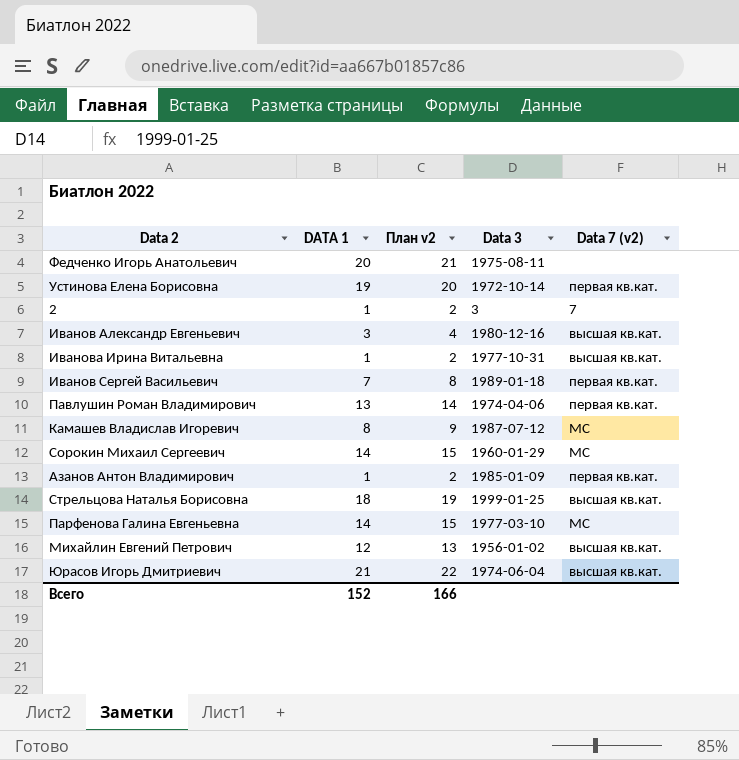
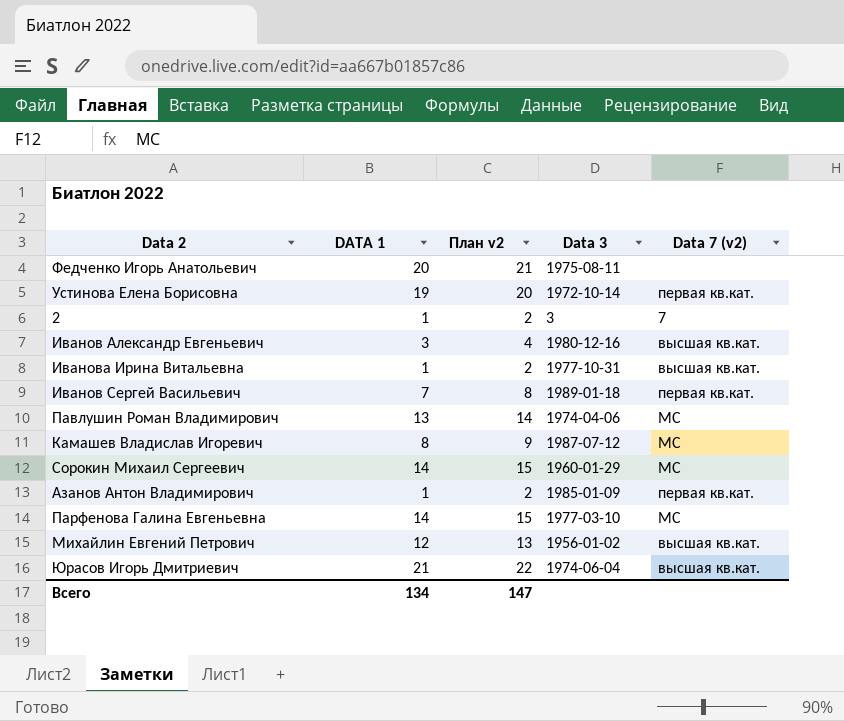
row Стрельцова Наталья Борисовна: 18 | 19 | 1999-01-25 | высшая кв.кат. -> none
Павлушин Роман Владимирович | Data 7 (v2): первая кв.кат. -> МС
Всего | DATA 1: 152 -> 134
Всего | План v2: 166 -> 147

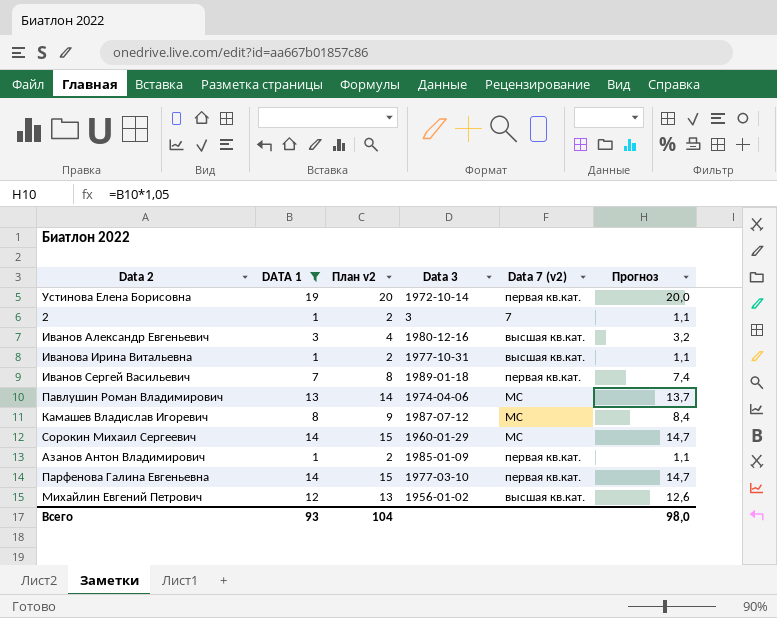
filter: none -> DATA 1 <= 19
column Прогноз | formula: none -> [DATA 1] * 1,05
Парфенова Галина Евгеньевна | Data 7 (v2): МС -> первая кв.кат.
Всего | DATA 1: 134 -> 93
Всего | План v2: 147 -> 104

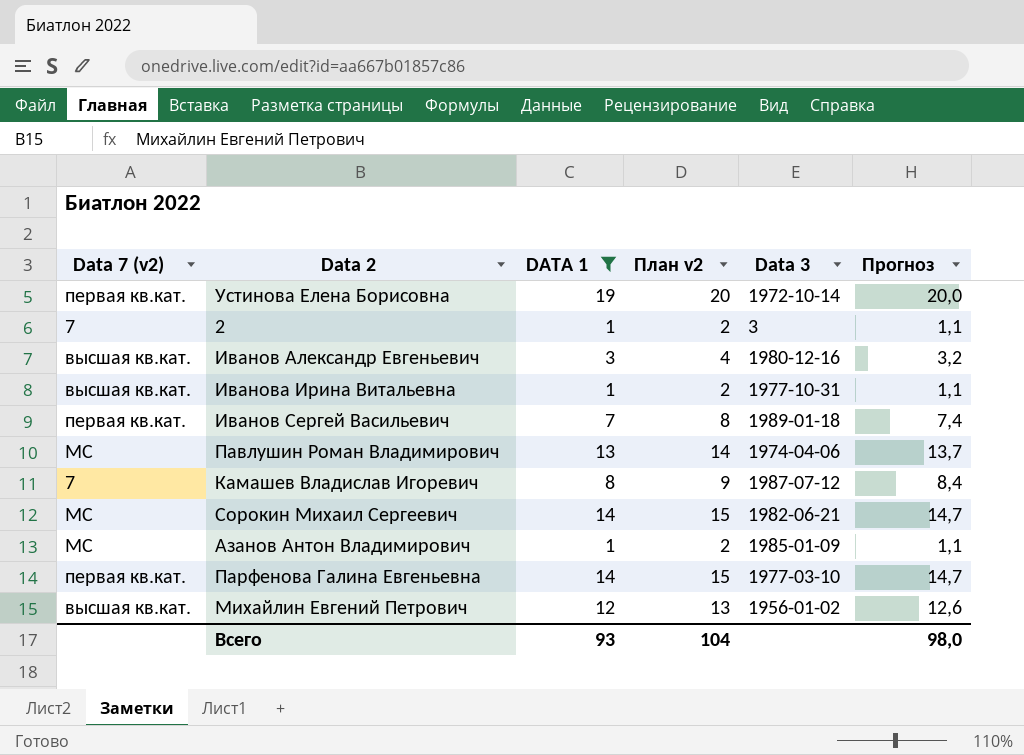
column Data 7 (v2) | position: 5 -> 1
Камашев Владислав Игоревич | Data 7 (v2): МС -> 7
Сорокин Михаил Сергеевич | Data 3: 1960-01-29 -> 1982-06-21
Азанов Антон Владимирович | Data 7 (v2): первая кв.кат. -> МС

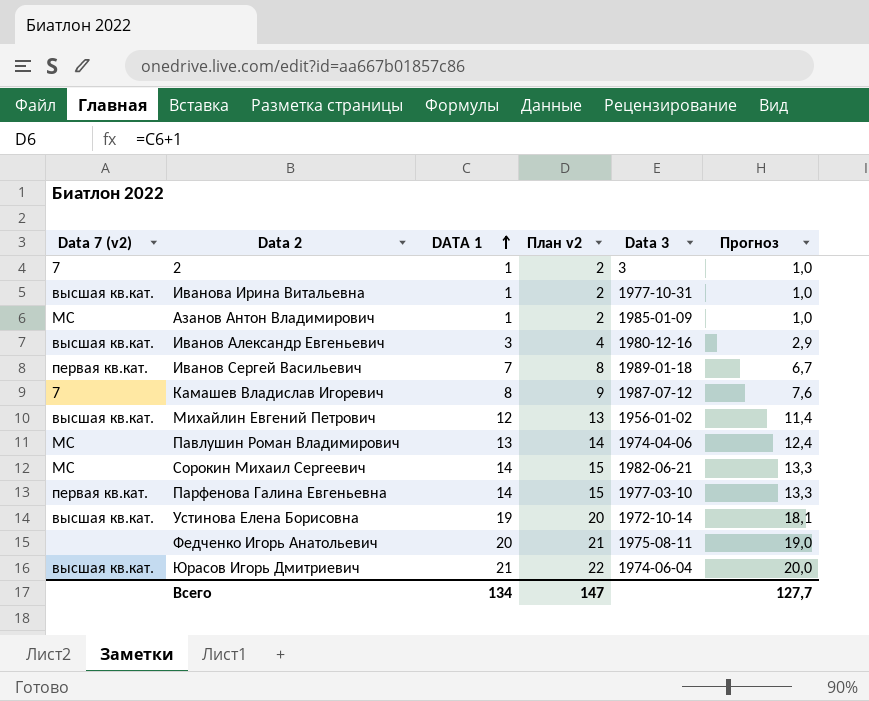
filter: DATA 1 <= 19 -> none
row order: none -> DATA 1 ascending
column Прогноз | formula: [DATA 1] * 1,05 -> [DATA 1] * 0,95
Устинова Елена Борисовна | Data 7 (v2): первая кв.кат. -> высшая кв.кат.
Всего | DATA 1: 93 -> 134
Всего | План v2: 104 -> 147
Всего | Прогноз: 98,0 -> 127,7

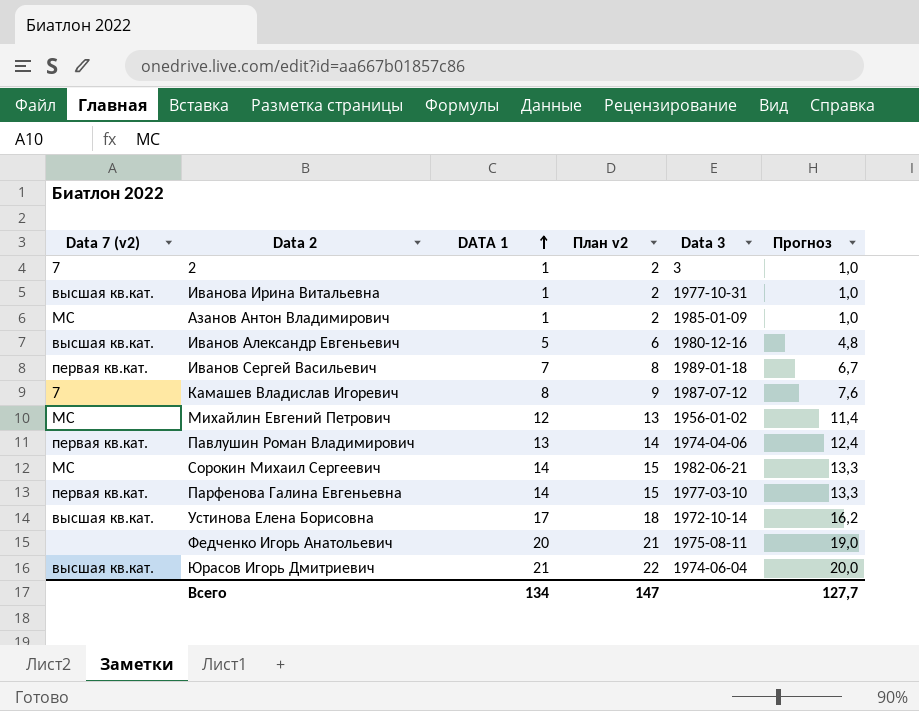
Иванов Александр Евгеньевич | DATA 1: 3 -> 5
Иванов Александр Евгеньевич | План v2: 4 -> 6
Иванов Александр Евгеньевич | Прогноз: 2,9 -> 4,8
Михайлин Евгений Петрович | Data 7 (v2): высшая кв.кат. -> МС
Павлушин Роман Владимирович | Data 7 (v2): МС -> первая кв.кат.
Устинова Елена Борисовна | DATA 1: 19 -> 17
Устинова Елена Борисовна | План v2: 20 -> 18
Устинова Елена Борисовна | Прогноз: 18,1 -> 16,2

